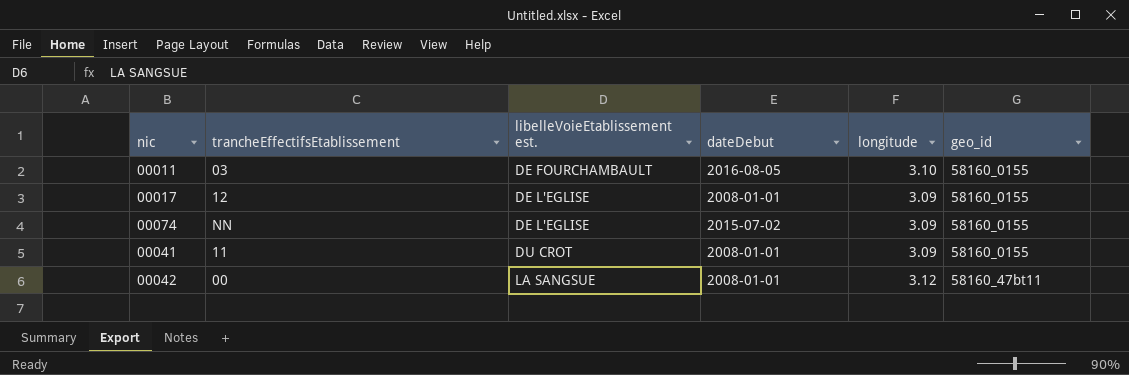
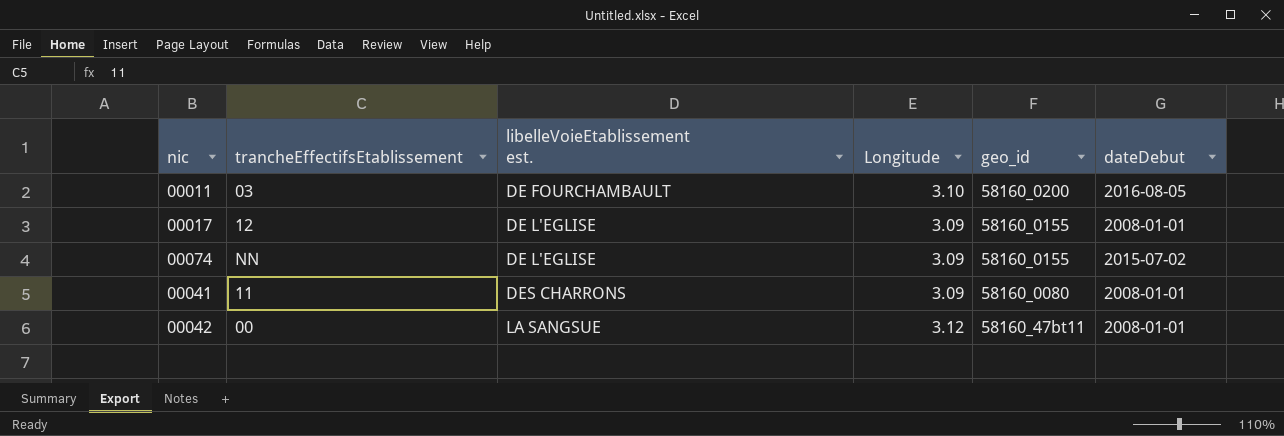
column name: longitude -> Longitude
column dateDebut | position: 4 -> 6
00011 | geo_id: 58160_0155 -> 58160_0200
00041 | libelleVoieEtablissement est.: DU CROT -> DES CHARRONS
00041 | geo_id: 58160_0155 -> 58160_0080

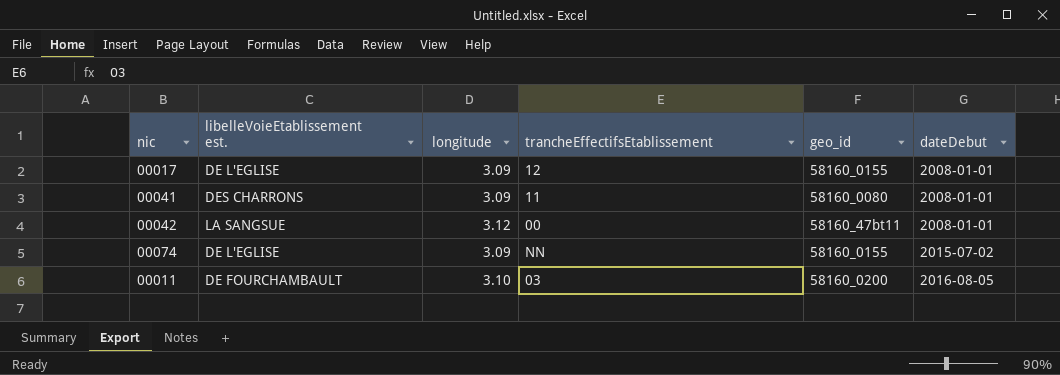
row order: libelleVoieEtablissement est. ascending -> dateDebut ascending
column name: Longitude -> longitude
column trancheEffectifsEtablissement | position: 2 -> 4

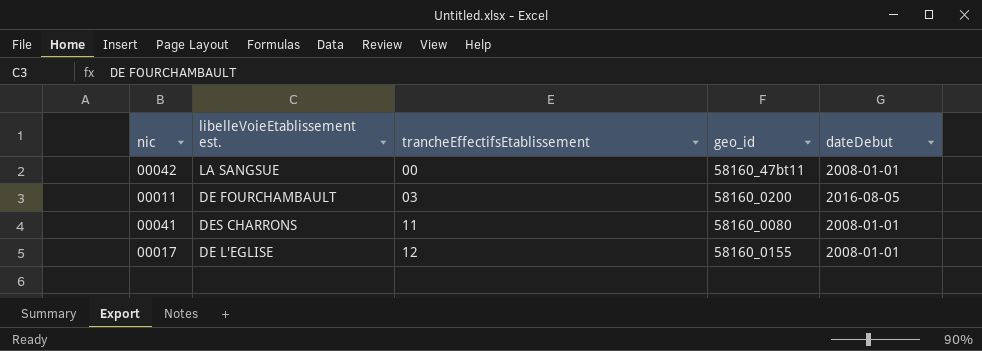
row order: dateDebut ascending -> trancheEffectifsEtablissement ascending
column longitude | position: 3 -> none
row 00074: DE L'EGLISE | 3.09 | NN | 58160_0155 | 2015-07-02 -> none

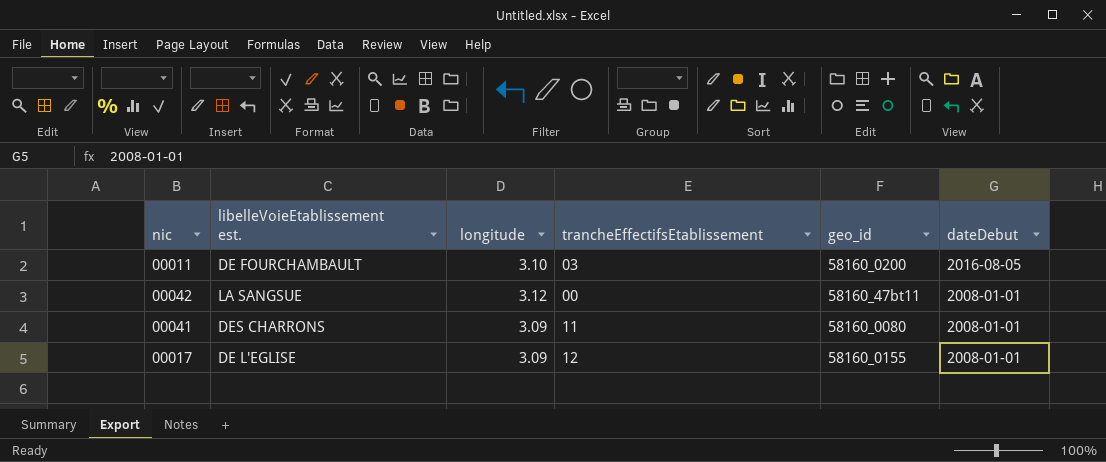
row order: trancheEffectifsEtablissement ascending -> dateDebut descending
column longitude | position: none -> 3

